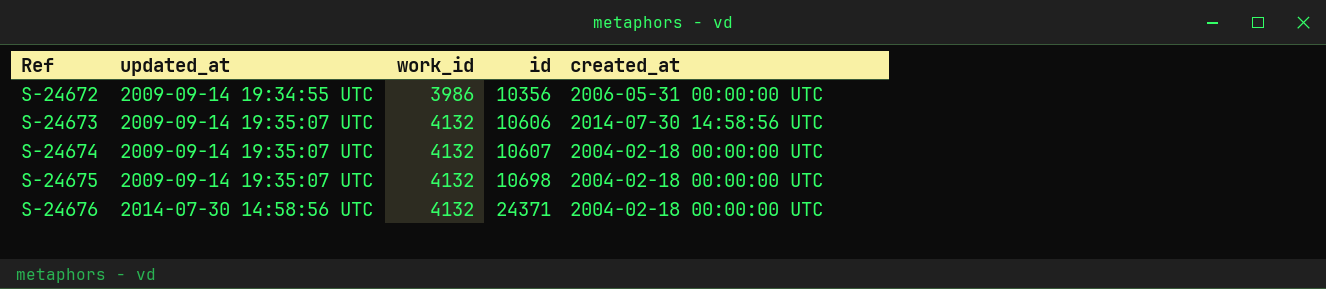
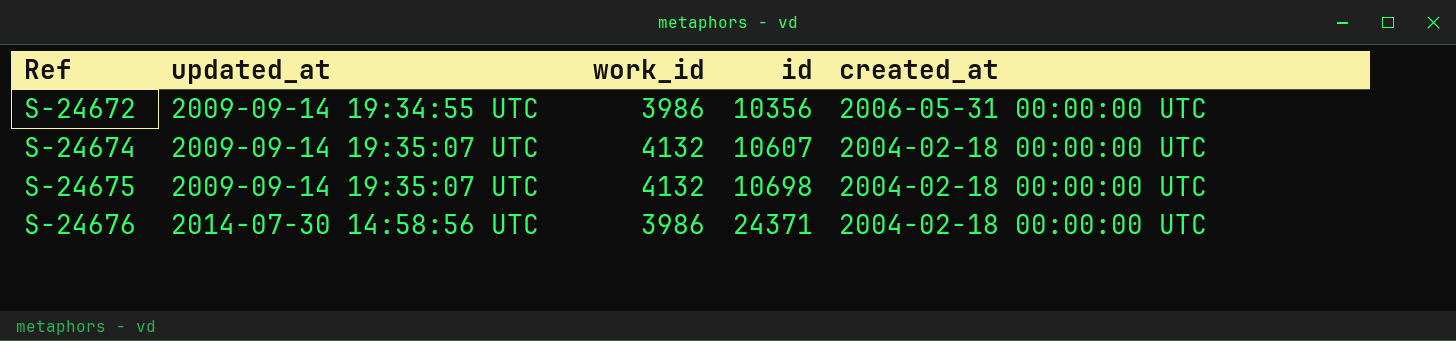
row S-24673: 2009-09-14 19:35:07 UTC | 4132 | 10606 | 2014-07-30 14:58:56 UTC -> none
S-24676 | work_id: 4132 -> 3986

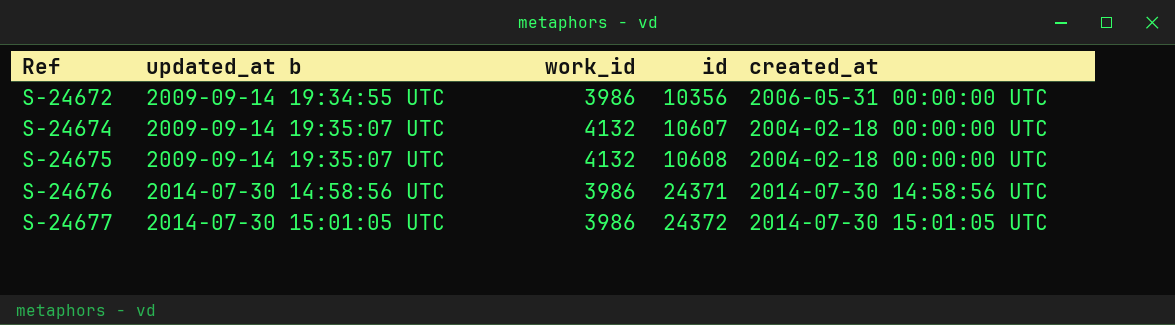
column name: updated_at -> updated_at b
S-24675 | id: 10698 -> 10608
S-24676 | created_at: 2004-02-18 00:00:00 UTC -> 2014-07-30 14:58:56 UTC
row S-24677: none -> 2014-07-30 15:01:05 UTC | 3986 | 24372 | 2014-07-30 15:01:05 UTC

